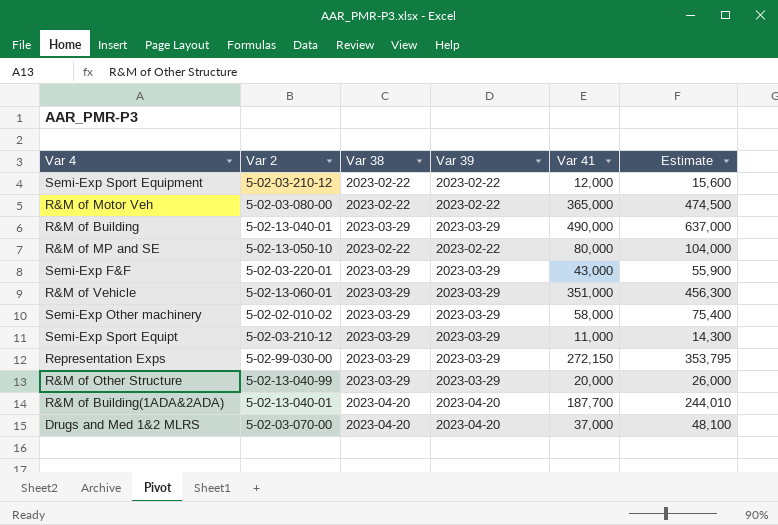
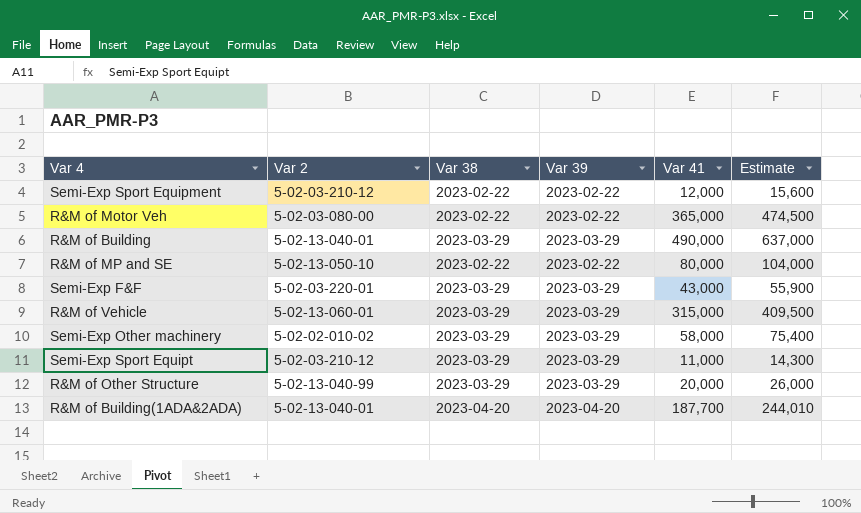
row Representation Exps: 5-02-99-030-00 | 2023-03-29 | 2023-03-29 | 272,150 | 353,795 -> none
row Drugs and Med 1&2 MLRS: 5-02-03-070-00 | 2023-04-20 | 2023-04-20 | 37,000 | 48,100 -> none
R&M of Vehicle | Var 41: 351,000 -> 315,000
R&M of Vehicle | Estimate: 456,300 -> 409,500

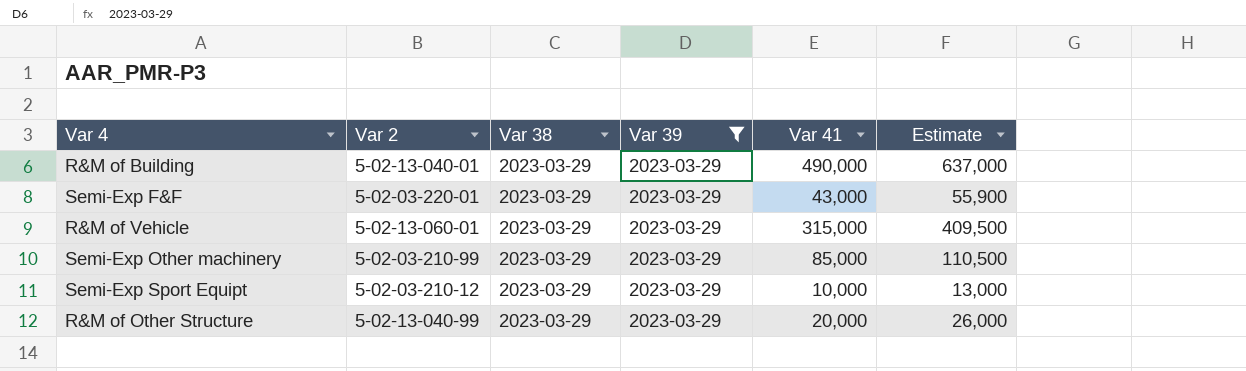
filter: none -> Var 39 = 2023-03-29
Semi-Exp Other machinery | Var 2: 5-02-02-010-02 -> 5-02-03-210-99
Semi-Exp Other machinery | Var 41: 58,000 -> 85,000
Semi-Exp Other machinery | Estimate: 75,400 -> 110,500
Semi-Exp Sport Equipt | Var 41: 11,000 -> 10,000
Semi-Exp Sport Equipt | Estimate: 14,300 -> 13,000

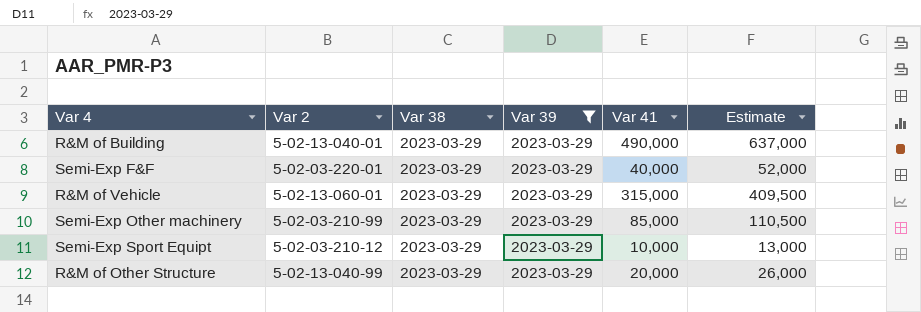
Semi-Exp F&F | Var 41: 43,000 -> 40,000
Semi-Exp F&F | Estimate: 55,900 -> 52,000

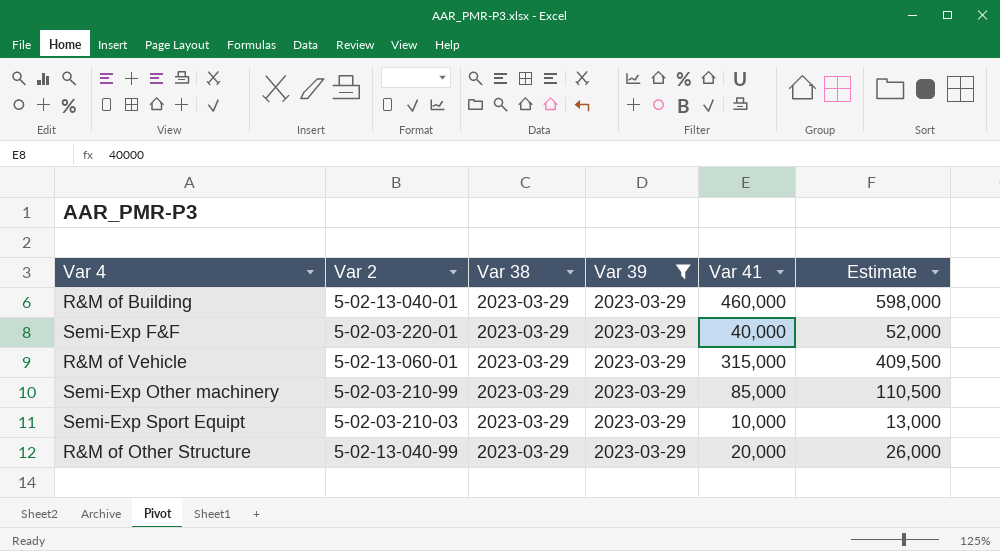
R&M of Building | Var 41: 490,000 -> 460,000
R&M of Building | Estimate: 637,000 -> 598,000
Semi-Exp Sport Equipt | Var 2: 5-02-03-210-12 -> 5-02-03-210-03

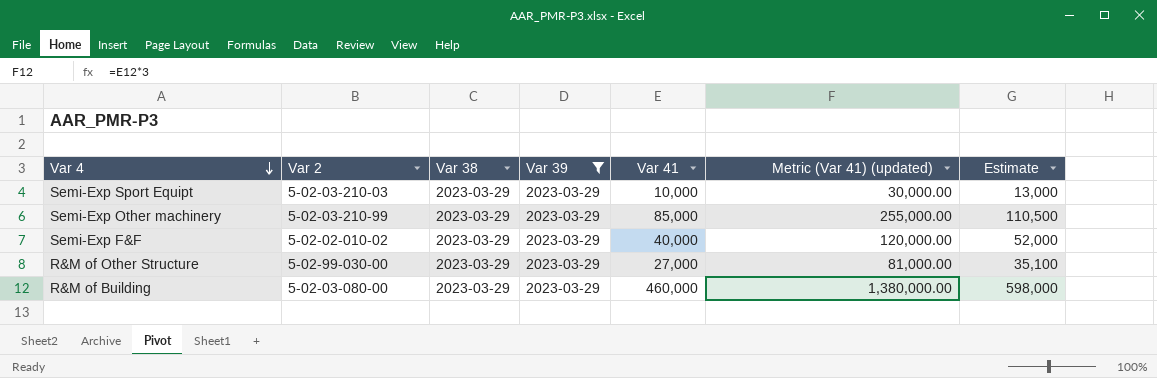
row order: none -> Var 4 descending
column Metric (Var 41) (updated) | formula: none -> [Var 41] * 3
row R&M of Vehicle: 5-02-13-060-01 | 2023-03-29 | 2023-03-29 | 315,000 | 409,500 -> none
Semi-Exp F&F | Var 2: 5-02-03-220-01 -> 5-02-02-010-02
R&M of Other Structure | Var 2: 5-02-13-040-99 -> 5-02-99-030-00
R&M of Other Structure | Var 41: 20,000 -> 27,000
R&M of Other Structure | Estimate: 26,000 -> 35,100
R&M of Building | Var 2: 5-02-13-040-01 -> 5-02-03-080-00

